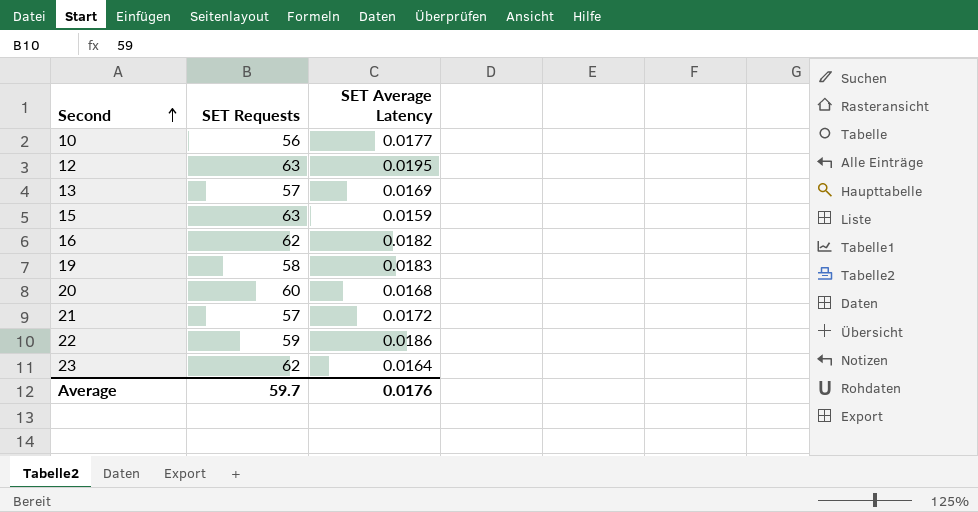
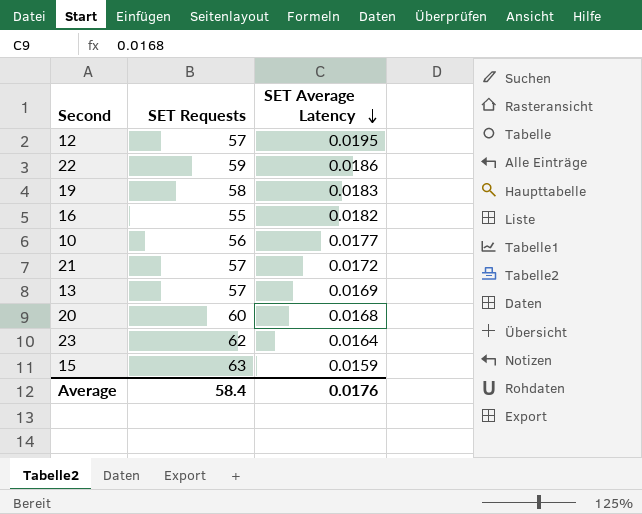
row order: Second ascending -> SET Average Latency descending
12 | SET Requests: 63 -> 57
16 | SET Requests: 62 -> 55
Average | SET Requests: 59.7 -> 58.4

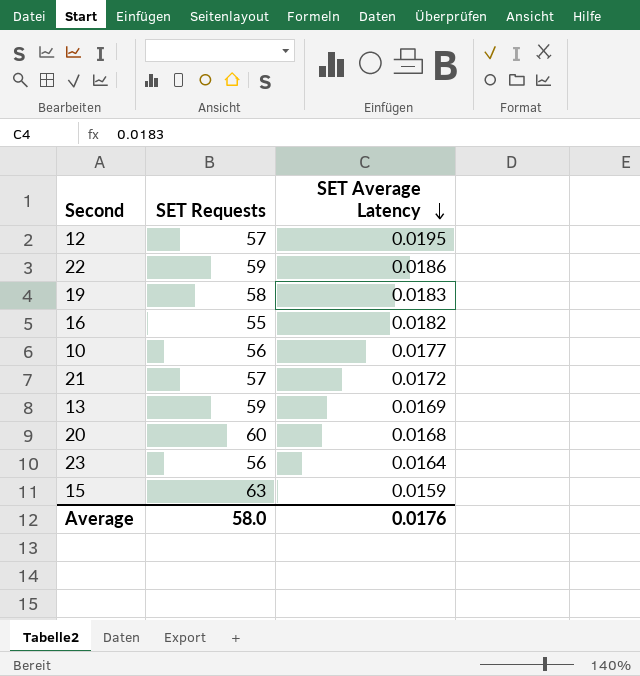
13 | SET Requests: 57 -> 59
23 | SET Requests: 62 -> 56
Average | SET Requests: 58.4 -> 58.0

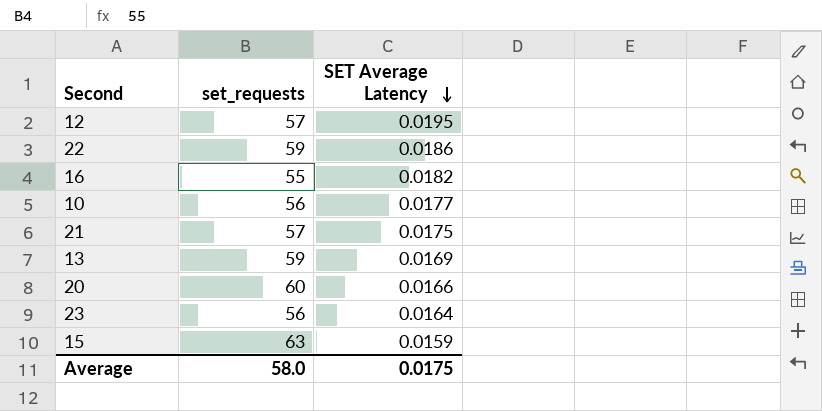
column name: SET Requests -> set_requests
row 19: 58 | 0.0183 -> none
21 | SET Average Latency: 0.0172 -> 0.0175
20 | SET Average Latency: 0.0168 -> 0.0166
Average | SET Average Latency: 0.0176 -> 0.0175

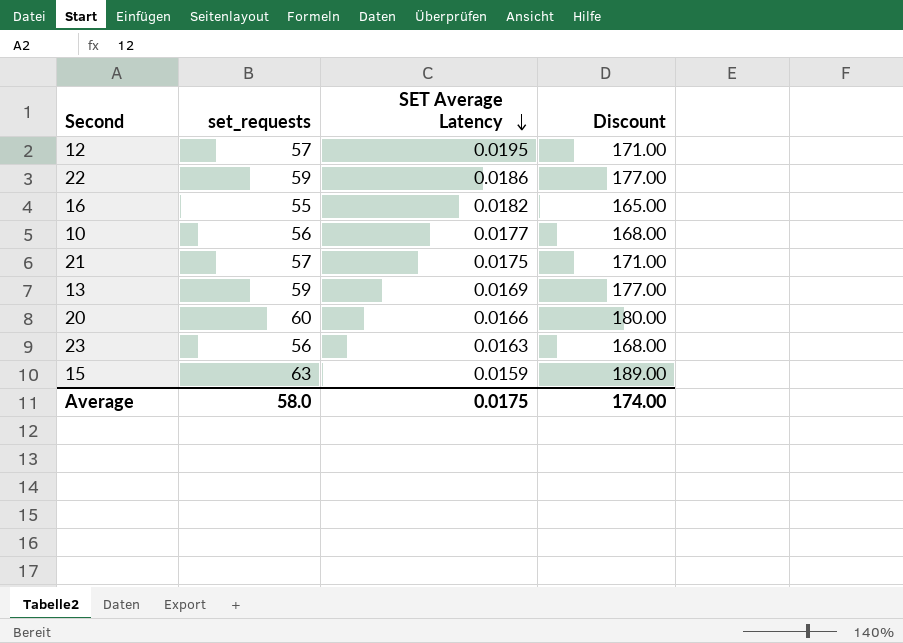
column Discount | formula: none -> [set_requests] * 3
23 | SET Average Latency: 0.0164 -> 0.0163

